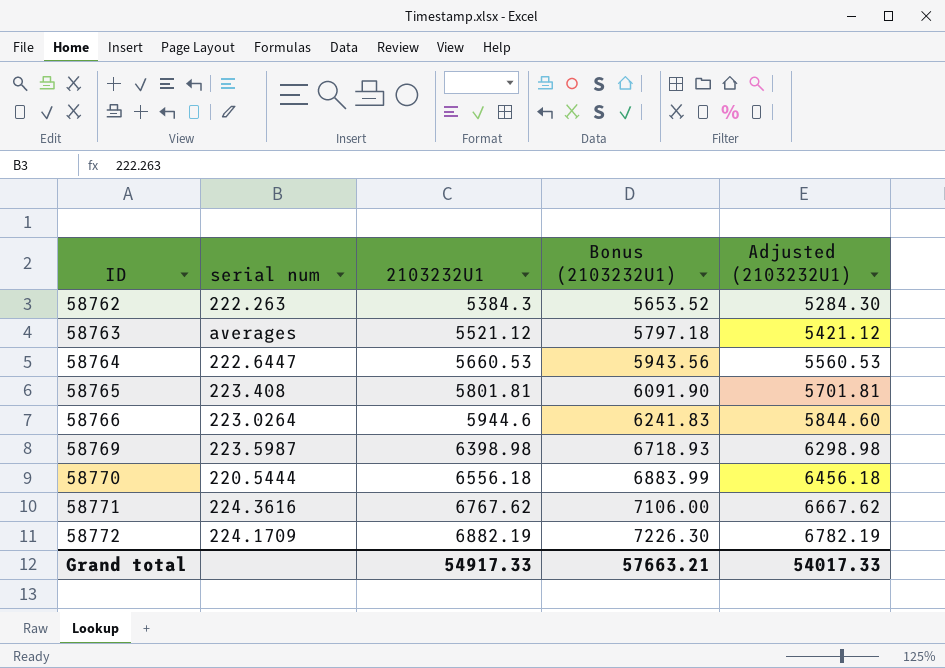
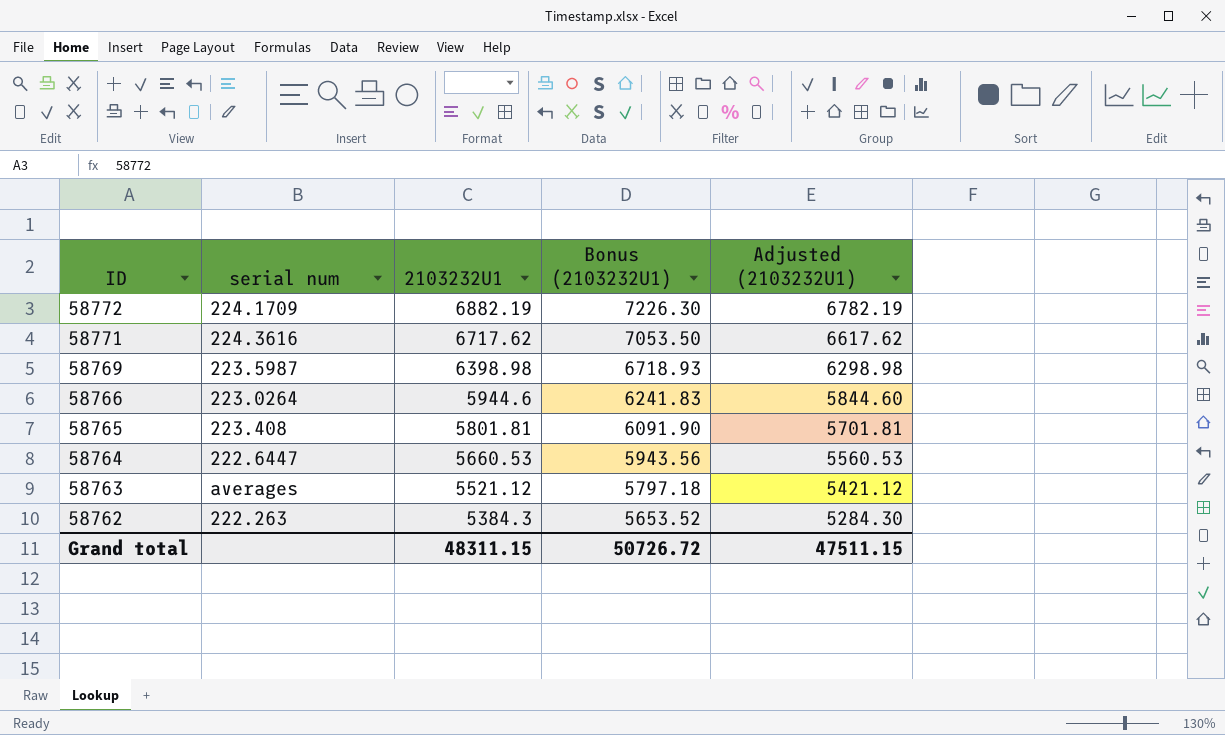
row order: ID ascending -> ID descending
row 58770: 220.5444 | 6556.18 | 6883.99 | 6456.18 -> none
58771 | 2103232U1: 6767.62 -> 6717.62
58771 | Bonus (2103232U1): 7106.00 -> 7053.50
58771 | Adjusted (2103232U1): 6667.62 -> 6617.62
Grand total | 2103232U1: 54917.33 -> 48311.15
Grand total | Bonus (2103232U1): 57663.21 -> 50726.72
Grand total | Adjusted (2103232U1): 54017.33 -> 47511.15

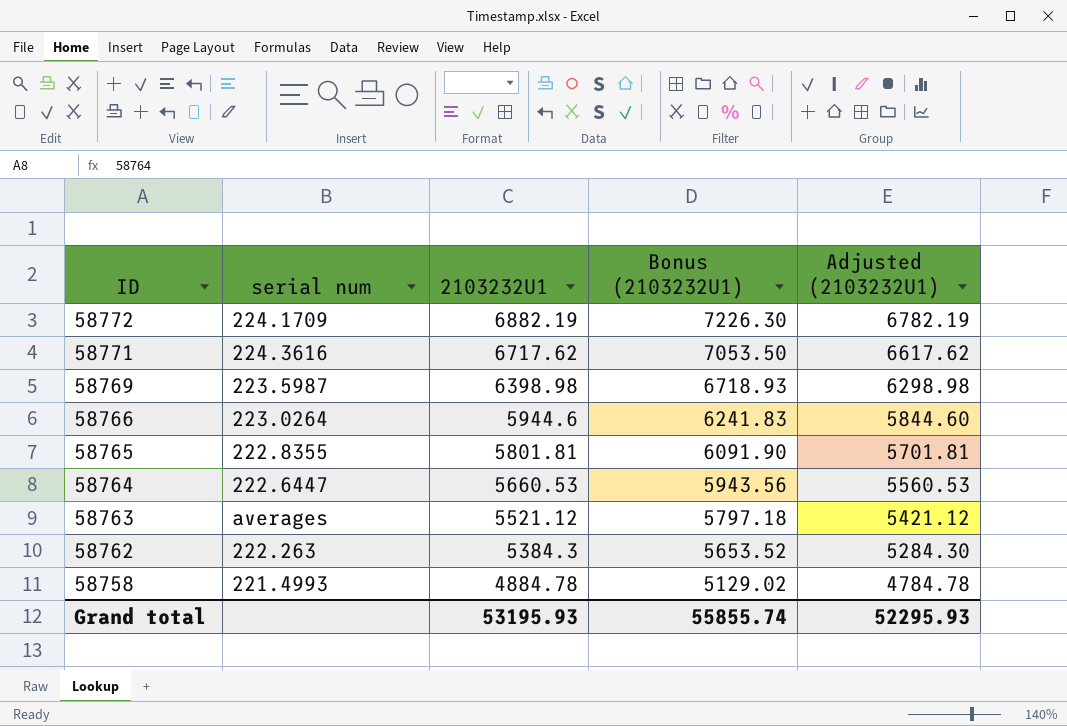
58765 | serial num: 223.408 -> 222.8355
row 58758: none -> 221.4993 | 4884.78 | 5129.02 | 4784.78
Grand total | 2103232U1: 48311.15 -> 53195.93
Grand total | Bonus (2103232U1): 50726.72 -> 55855.74
Grand total | Adjusted (2103232U1): 47511.15 -> 52295.93

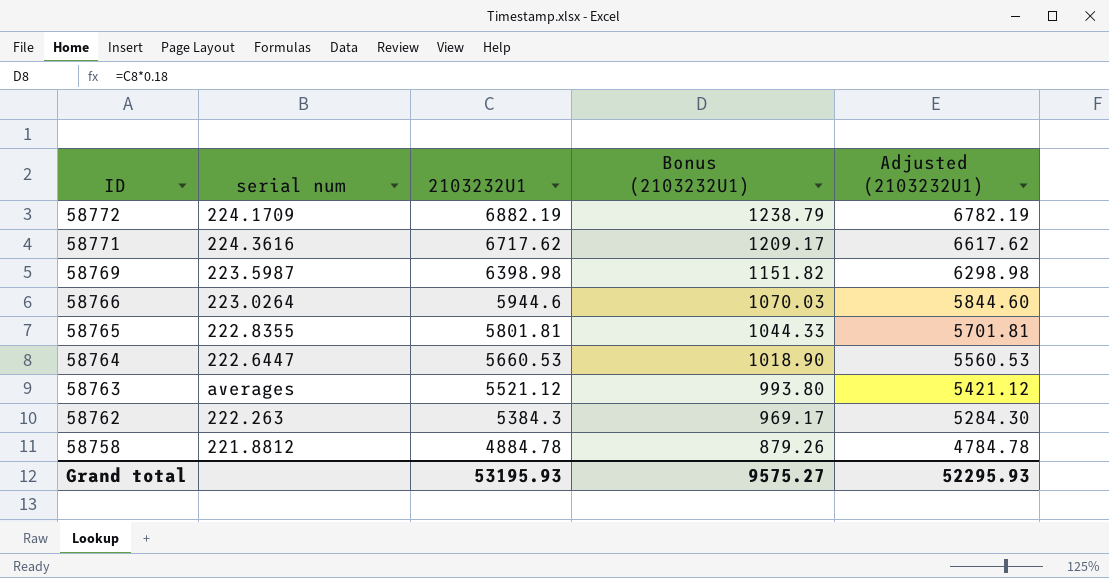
column Bonus (2103232U1) | formula: [2103232U1] * 1.05 -> [2103232U1] * 0.18
58758 | serial num: 221.4993 -> 221.8812
Grand total | Bonus (2103232U1): 55855.74 -> 9575.27

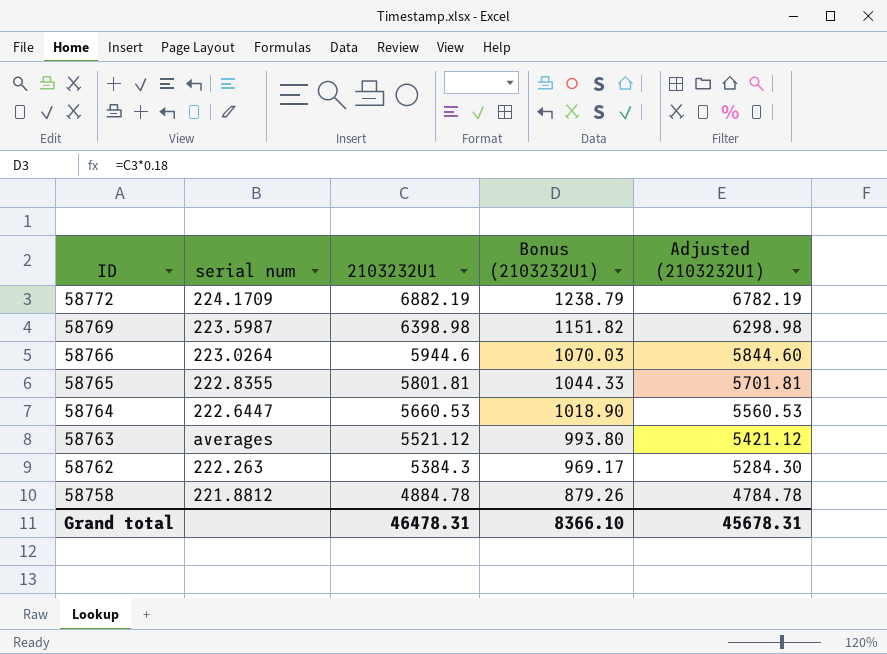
row 58771: 224.3616 | 6717.62 | 1209.17 | 6617.62 -> none
Grand total | 2103232U1: 53195.93 -> 46478.31
Grand total | Bonus (2103232U1): 9575.27 -> 8366.10
Grand total | Adjusted (2103232U1): 52295.93 -> 45678.31

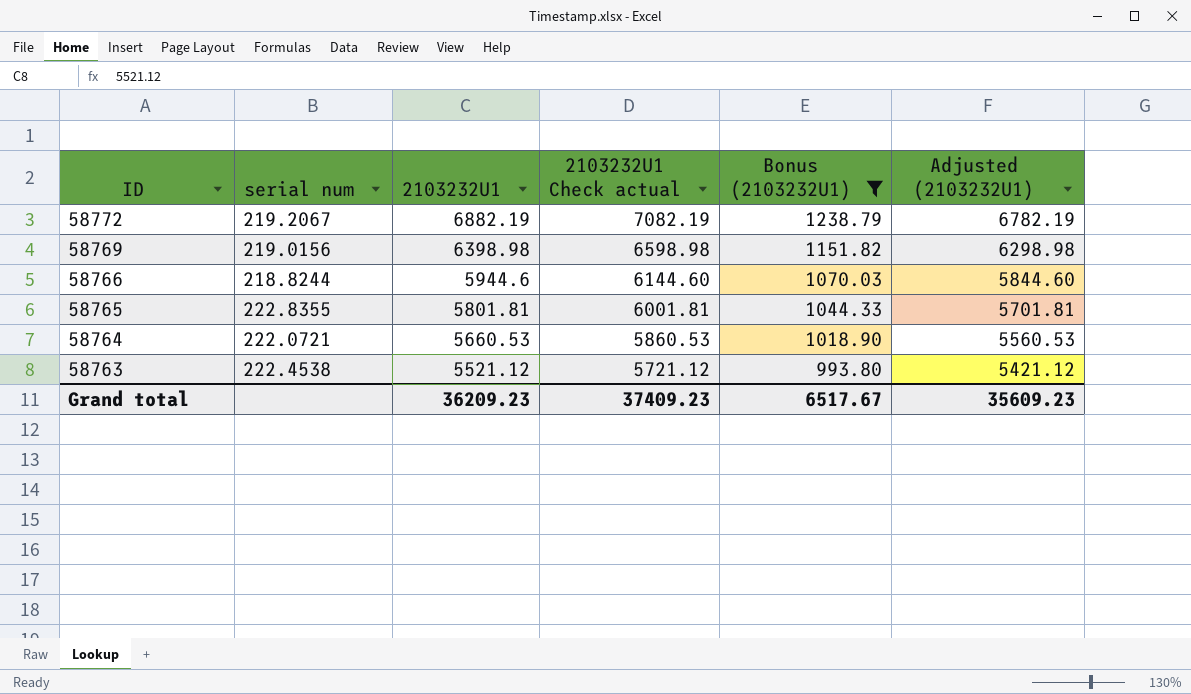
filter: none -> Bonus (2103232U1) >= 993.80
column 2103232U1 Check actual | formula: none -> [2103232U1] + 200
58772 | serial num: 224.1709 -> 219.2067
58769 | serial num: 223.5987 -> 219.0156
58766 | serial num: 223.0264 -> 218.8244
58764 | serial num: 222.6447 -> 222.0721
58763 | serial num: averages -> 222.4538
Grand total | 2103232U1: 46478.31 -> 36209.23
Grand total | Bonus (2103232U1): 8366.10 -> 6517.67
Grand total | Adjusted (2103232U1): 45678.31 -> 35609.23

